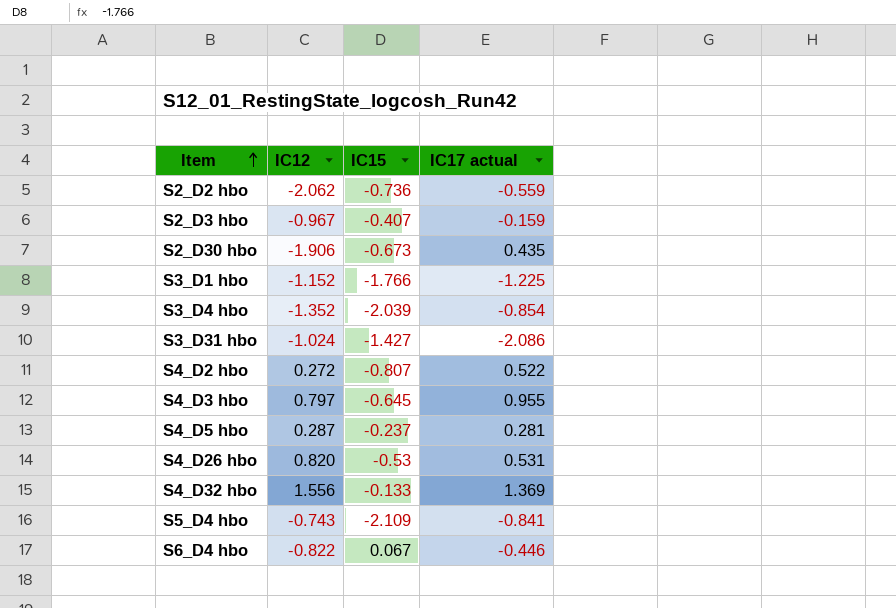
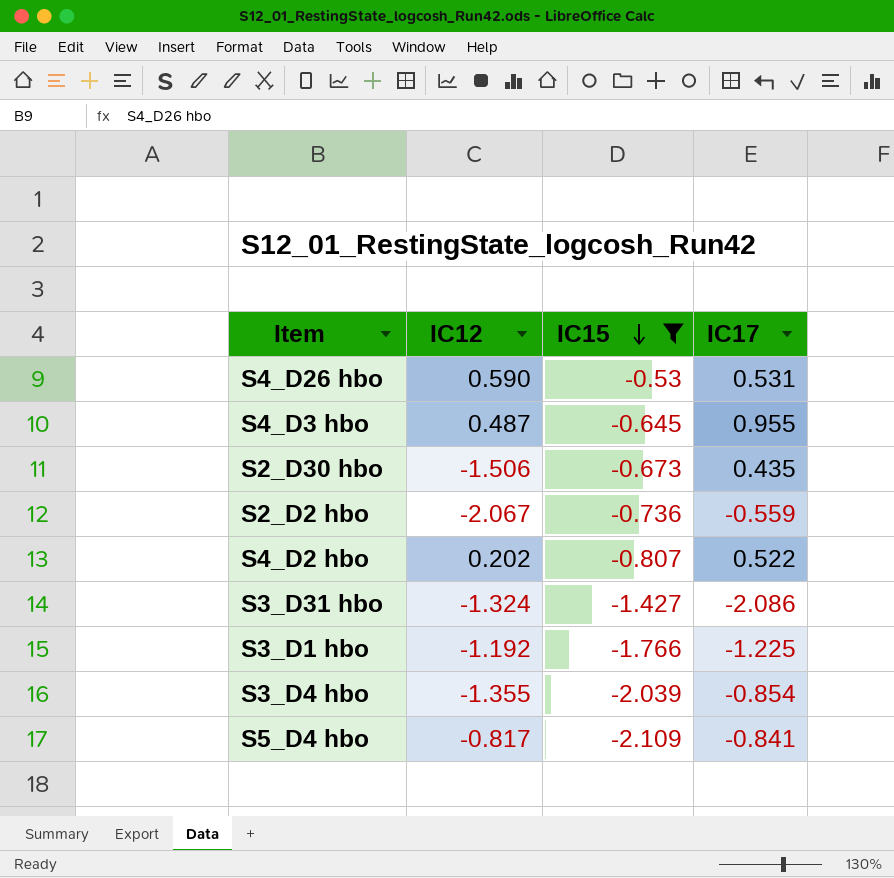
filter: none -> IC15 <= -0.53
row order: Item ascending -> IC15 descending
column name: IC17 actual -> IC17
S4_D26 hbo | IC12: 0.820 -> 0.590
S4_D3 hbo | IC12: 0.797 -> 0.487
S2_D30 hbo | IC12: -1.906 -> -1.506
S2_D2 hbo | IC12: -2.062 -> -2.067
S4_D2 hbo | IC12: 0.272 -> 0.202
S3_D31 hbo | IC12: -1.024 -> -1.324
S3_D1 hbo | IC12: -1.152 -> -1.192
S3_D4 hbo | IC12: -1.352 -> -1.355
S5_D4 hbo | IC12: -0.743 -> -0.817

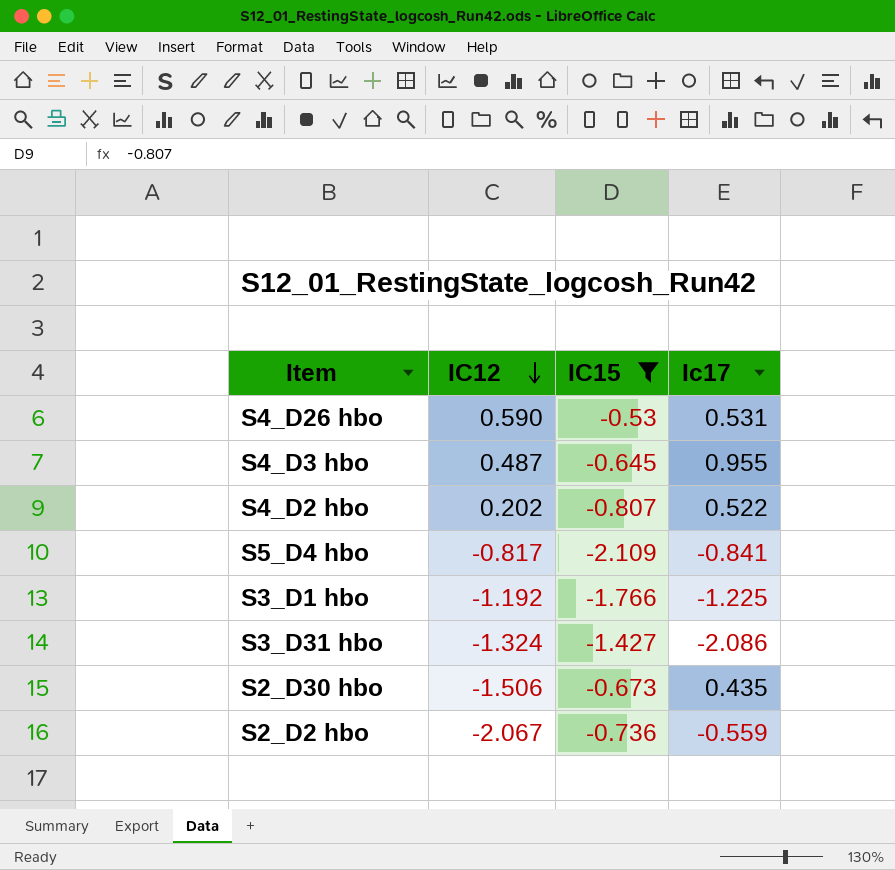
row order: IC15 descending -> IC12 descending
column name: IC17 -> Ic17
row S3_D4 hbo: -1.355 | -2.039 | -0.854 -> none

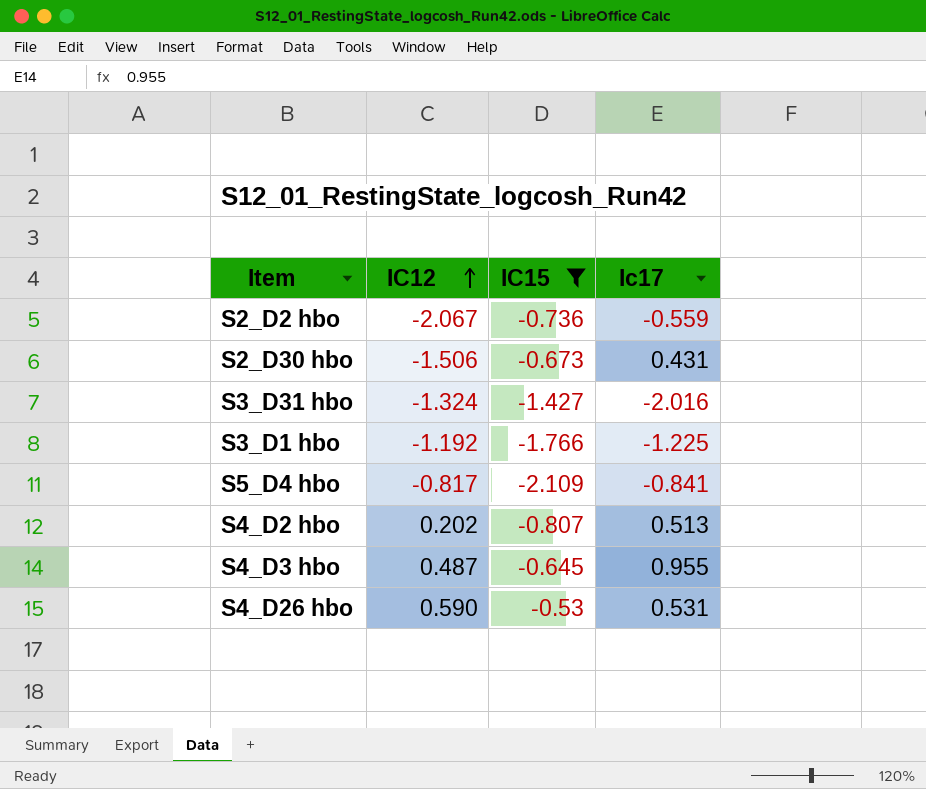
row order: IC12 descending -> IC12 ascending
S2_D30 hbo | Ic17: 0.435 -> 0.431
S3_D31 hbo | Ic17: -2.086 -> -2.016
S4_D2 hbo | Ic17: 0.522 -> 0.513

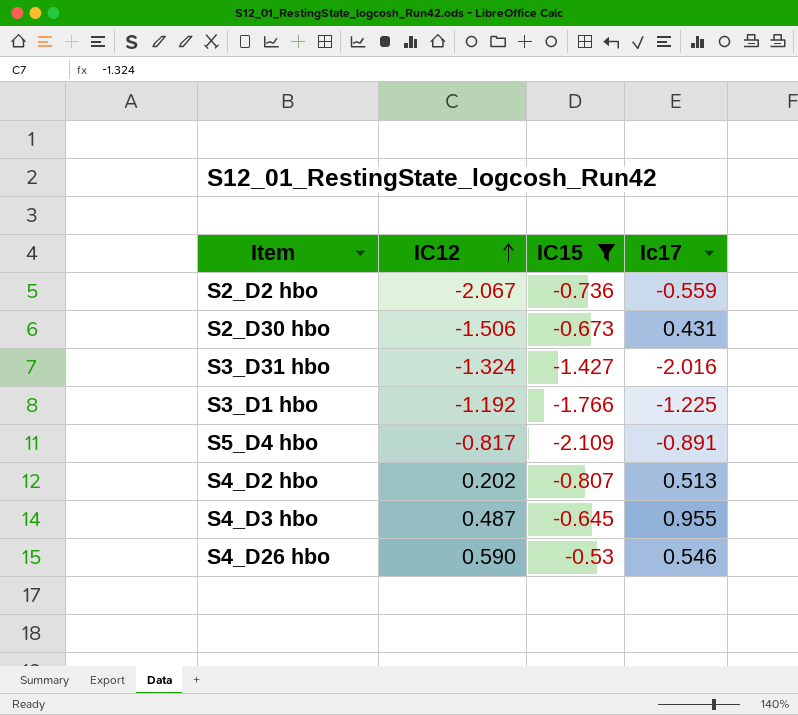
S5_D4 hbo | Ic17: -0.841 -> -0.891
S4_D26 hbo | Ic17: 0.531 -> 0.546

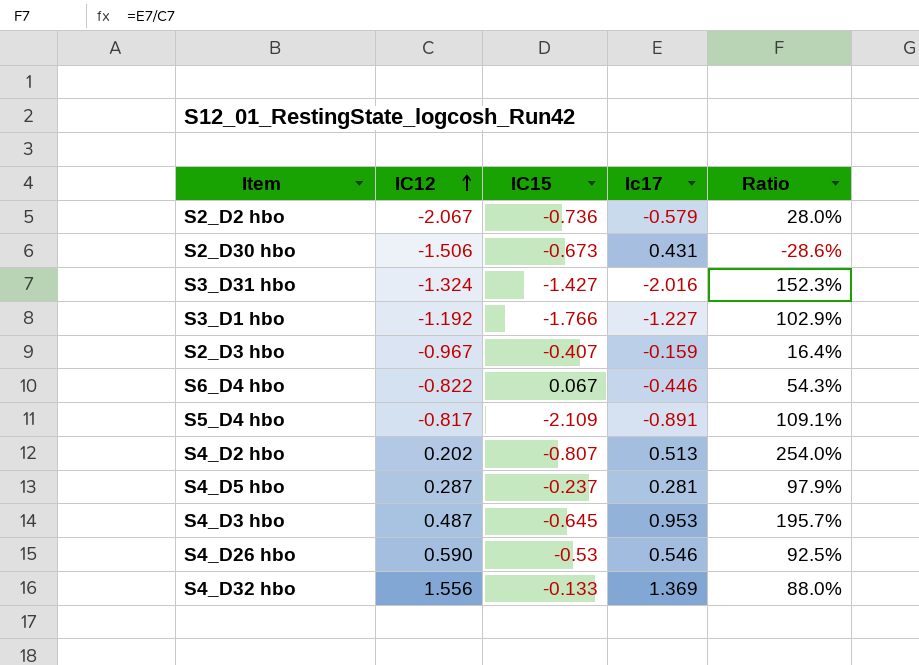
filter: IC15 <= -0.53 -> none
column Ratio | formula: none -> [Ic17] / [IC12]
S2_D2 hbo | Ic17: -0.559 -> -0.579
S3_D1 hbo | Ic17: -1.225 -> -1.227
S4_D3 hbo | Ic17: 0.955 -> 0.953

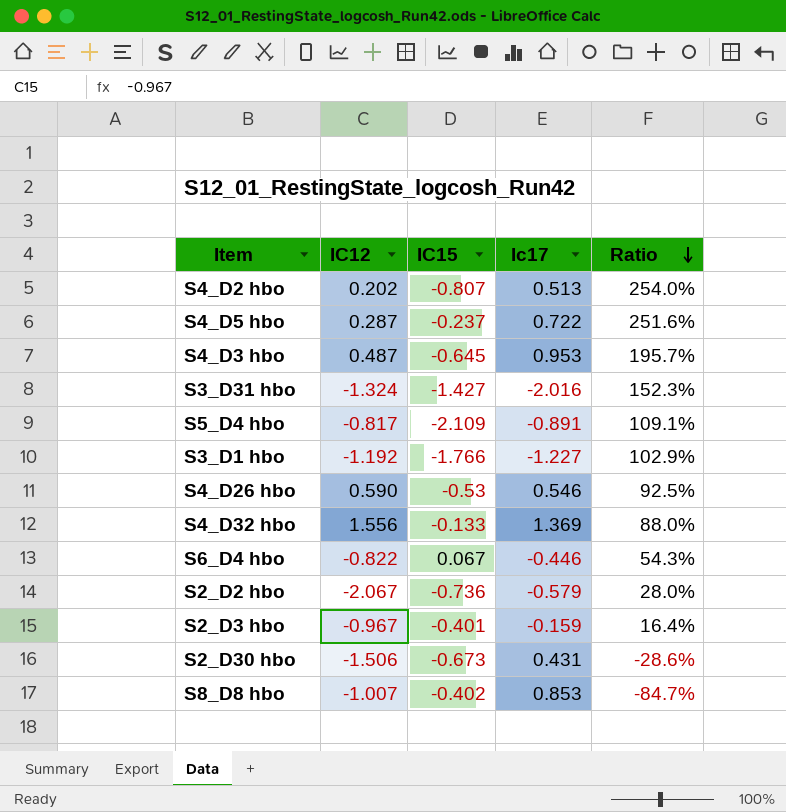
row order: IC12 ascending -> Ratio descending
S4_D5 hbo | Ic17: 0.281 -> 0.722
S4_D5 hbo | Ratio: 97.9% -> 251.6%
S2_D3 hbo | IC15: -0.407 -> -0.401
row S8_D8 hbo: none -> -1.007 | -0.402 | 0.853 | -84.7%

